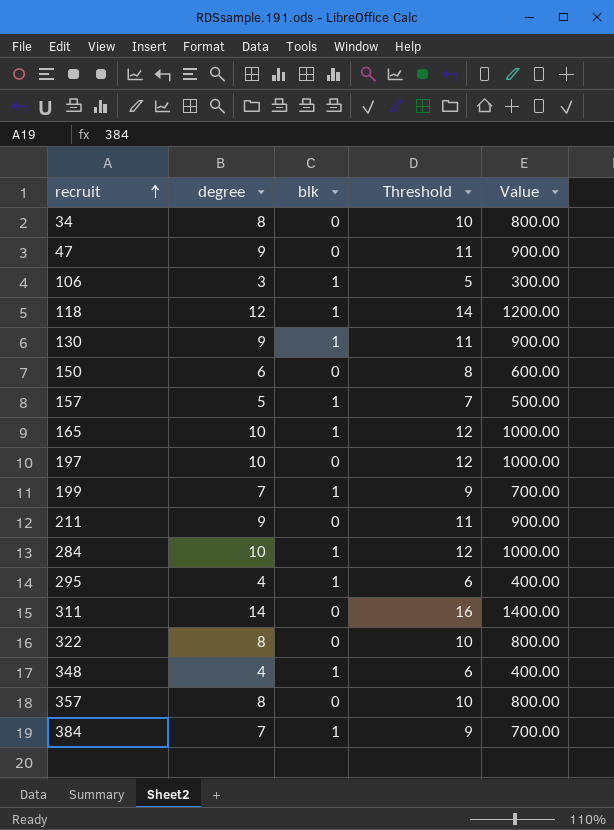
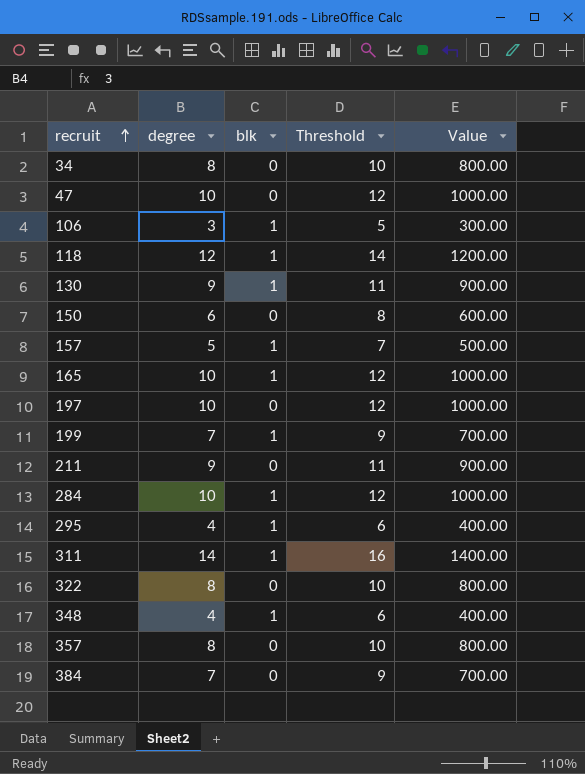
47 | degree: 9 -> 10
47 | Threshold: 11 -> 12
47 | Value: 900.00 -> 1000.00
311 | blk: 0 -> 1
384 | blk: 1 -> 0

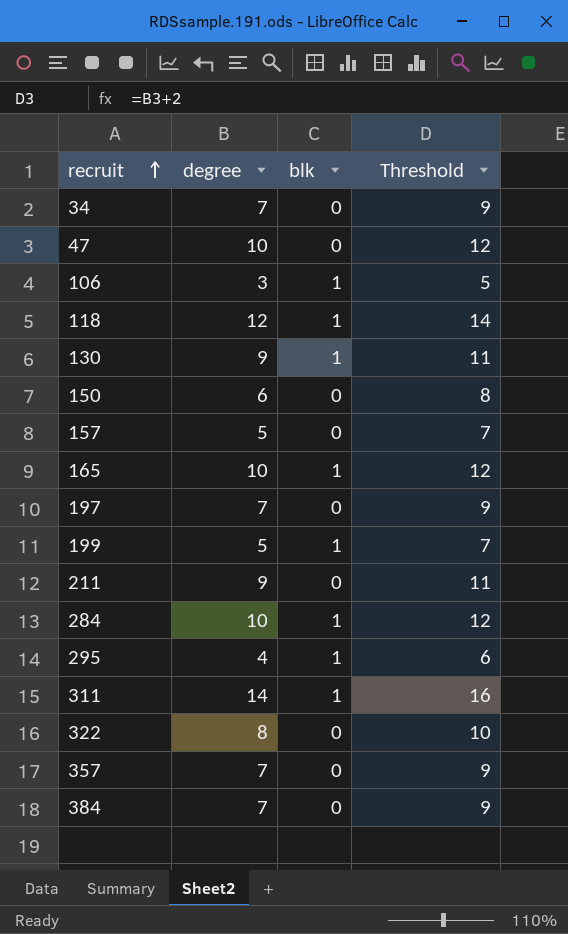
column Value | formula: [degree] * 100 -> none
row 348: 4 | 1 | 6 | 400.00 -> none
34 | degree: 8 -> 7
34 | Threshold: 10 -> 9
157 | blk: 1 -> 0
197 | degree: 10 -> 7
197 | Threshold: 12 -> 9
199 | degree: 7 -> 5
199 | Threshold: 9 -> 7
357 | degree: 8 -> 7
357 | Threshold: 10 -> 9

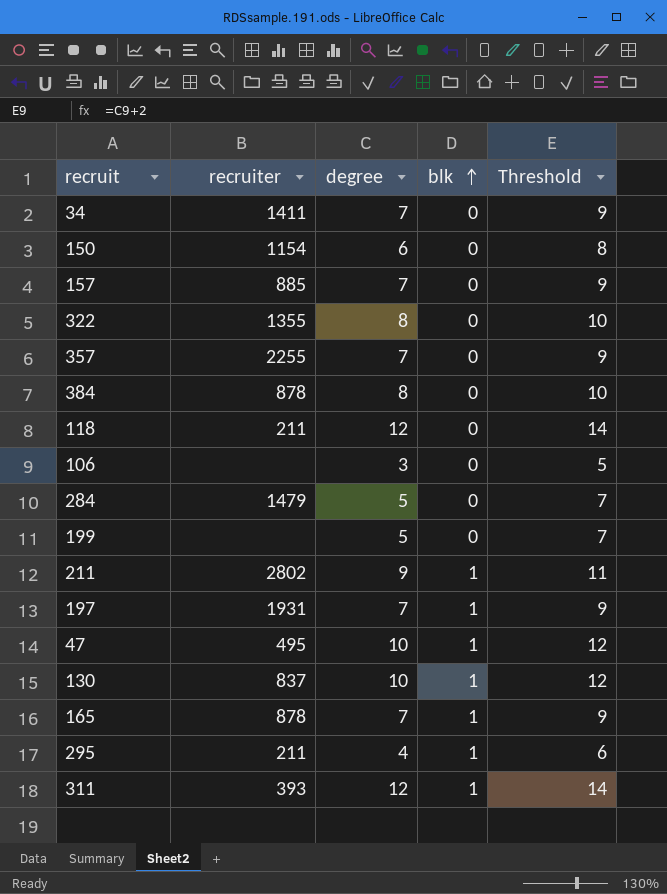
row order: recruit ascending -> blk ascending
column recruiter | position: none -> 2
157 | degree: 5 -> 7
157 | Threshold: 7 -> 9
384 | degree: 7 -> 8
384 | Threshold: 9 -> 10
118 | blk: 1 -> 0
106 | blk: 1 -> 0
284 | degree: 10 -> 5
284 | blk: 1 -> 0
284 | Threshold: 12 -> 7
199 | blk: 1 -> 0
211 | blk: 0 -> 1
197 | blk: 0 -> 1
47 | blk: 0 -> 1
130 | degree: 9 -> 10
130 | Threshold: 11 -> 12
165 | degree: 10 -> 7
165 | Threshold: 12 -> 9
311 | degree: 14 -> 12
311 | Threshold: 16 -> 14

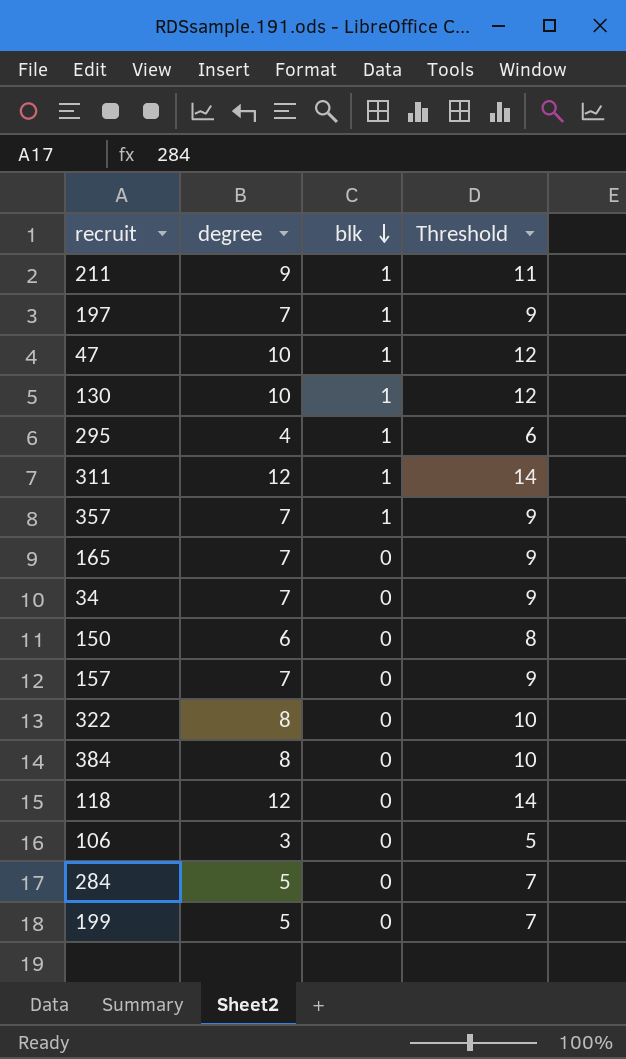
row order: blk ascending -> blk descending
column recruiter | position: 2 -> none
357 | blk: 0 -> 1
165 | blk: 1 -> 0

